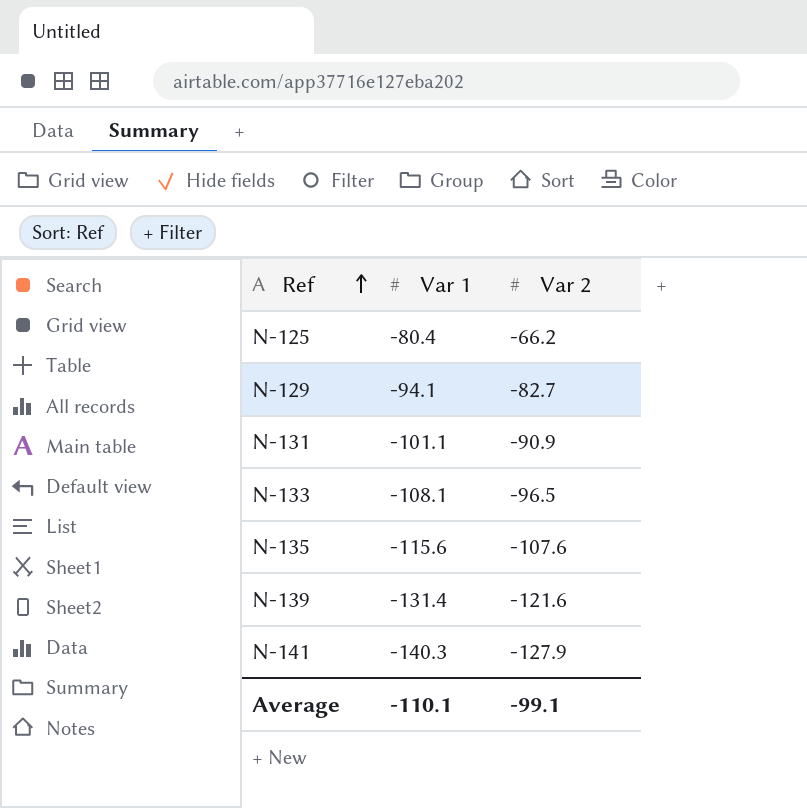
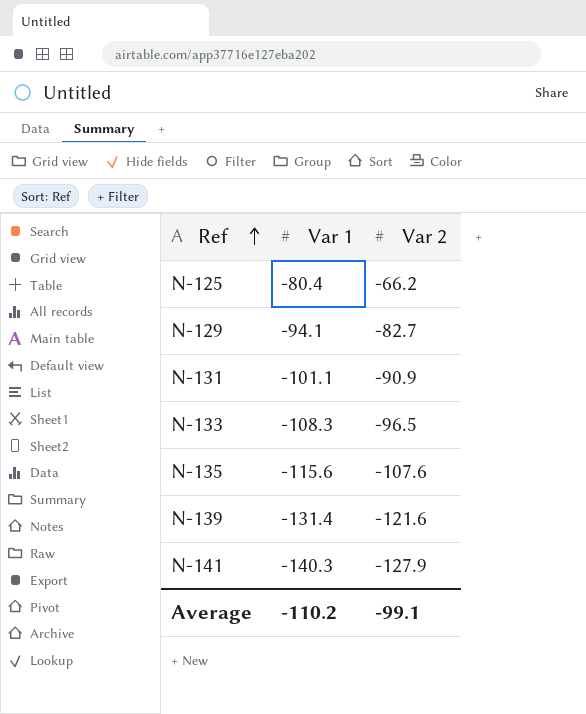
N-133 | Var 1: -108.1 -> -108.3
Average | Var 1: -110.1 -> -110.2

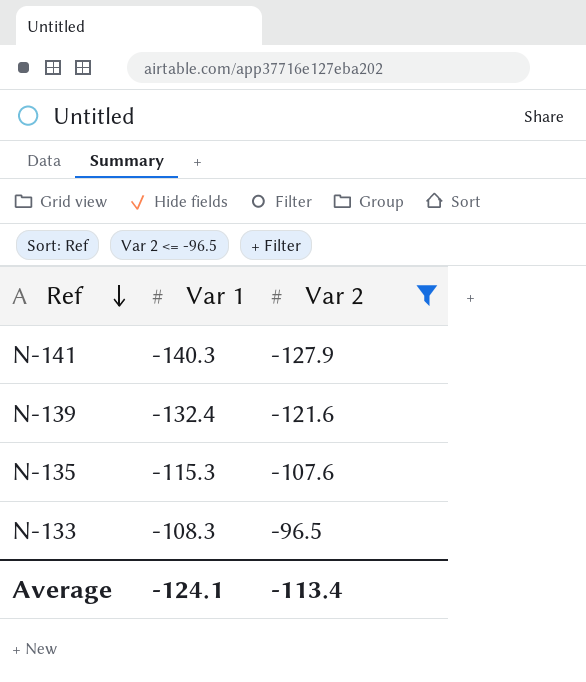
filter: none -> Var 2 <= -96.5
row order: Ref ascending -> Ref descending
N-139 | Var 1: -131.4 -> -132.4
N-135 | Var 1: -115.6 -> -115.3
Average | Var 1: -110.2 -> -124.1
Average | Var 2: -99.1 -> -113.4

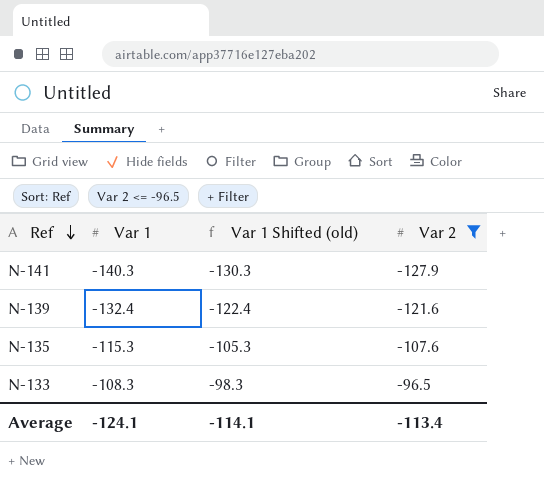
column Var 1 Shifted (old) | formula: none -> [Var 1] + 10

